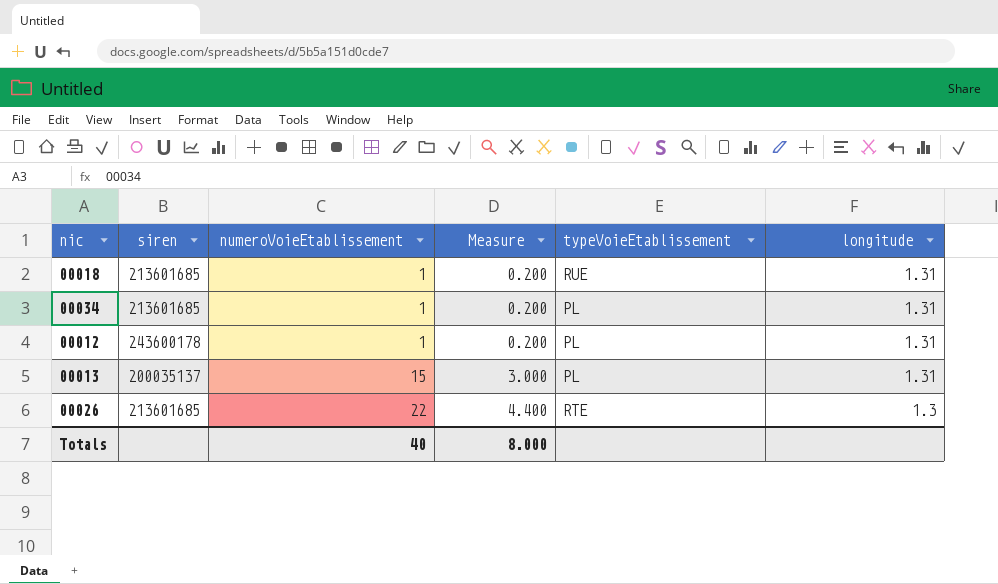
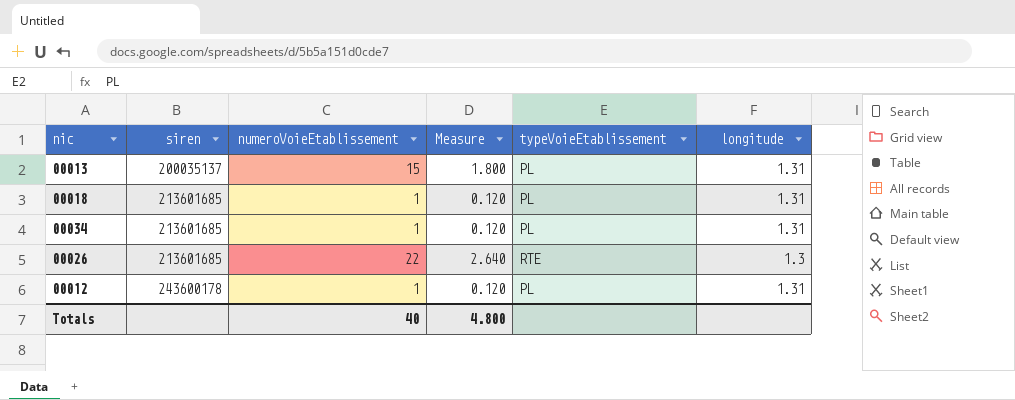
row order: numeroVoieEtablissement ascending -> siren ascending
column Measure | formula: [numeroVoieEtablissement] * 0.2 -> [numeroVoieEtablissement] * 0.12
00018 | typeVoieEtablissement: RUE -> PL
Totals | Measure: 8.000 -> 4.800

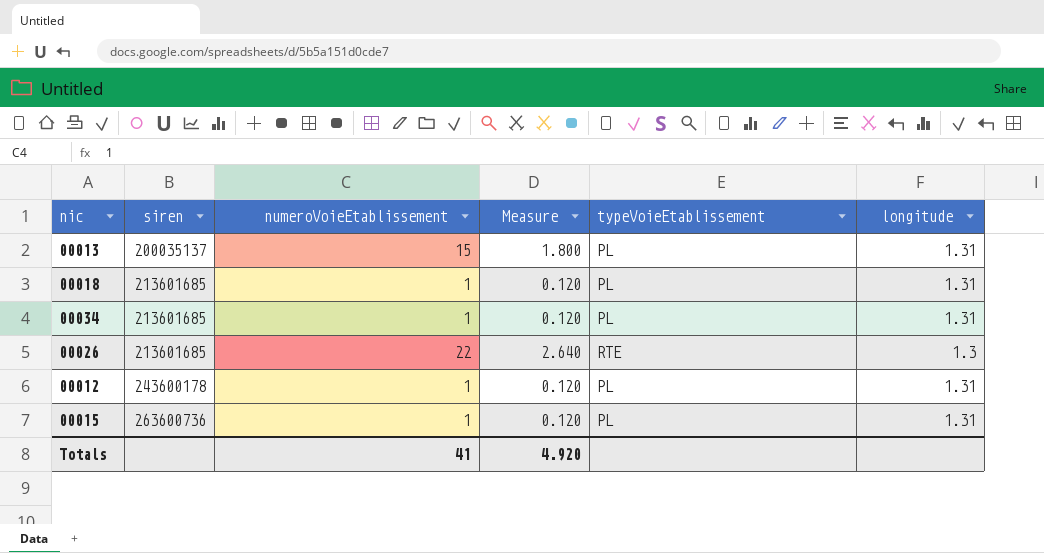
row 00015: none -> 263600736 | 1 | 0.120 | PL | 1.31
Totals | numeroVoieEtablissement: 40 -> 41
Totals | Measure: 4.800 -> 4.920

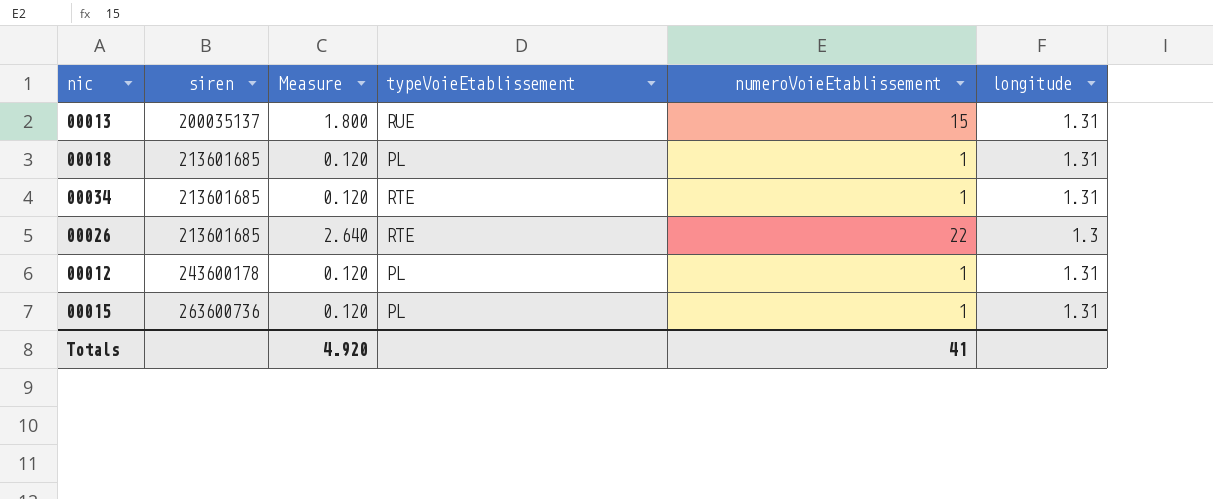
column numeroVoieEtablissement | position: 3 -> 5
00013 | typeVoieEtablissement: PL -> RUE
00034 | typeVoieEtablissement: PL -> RTE

